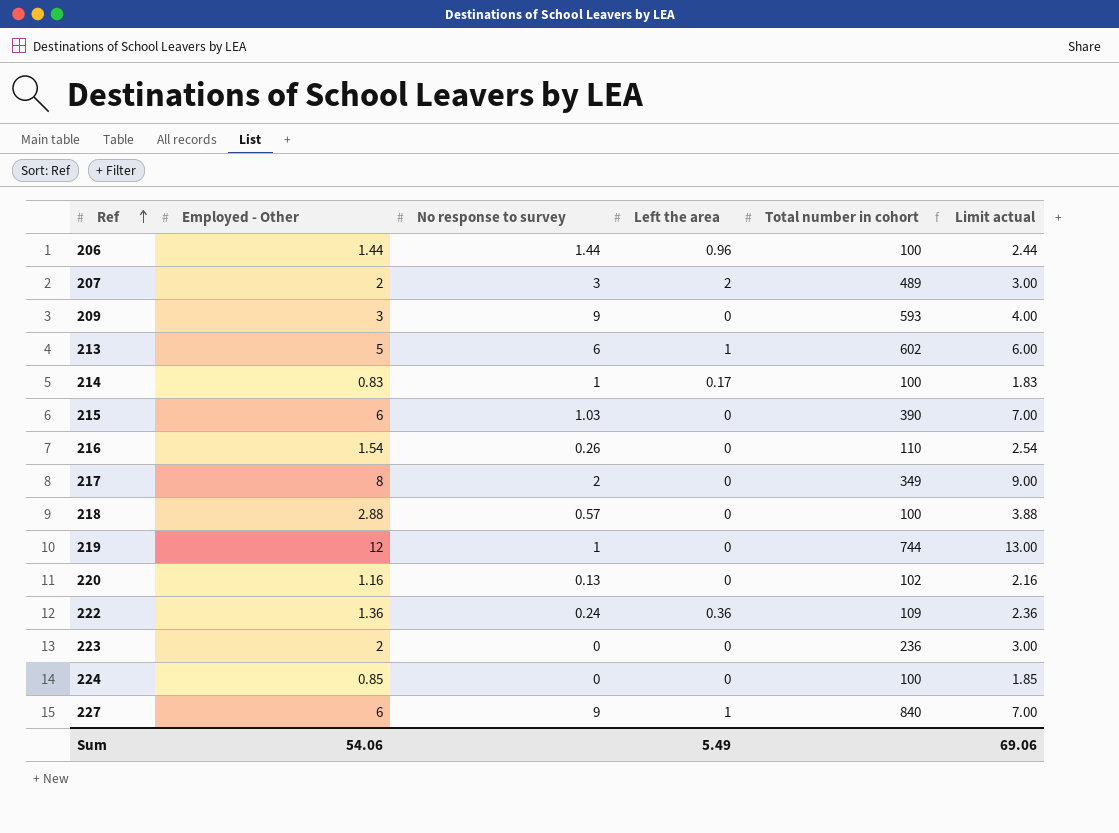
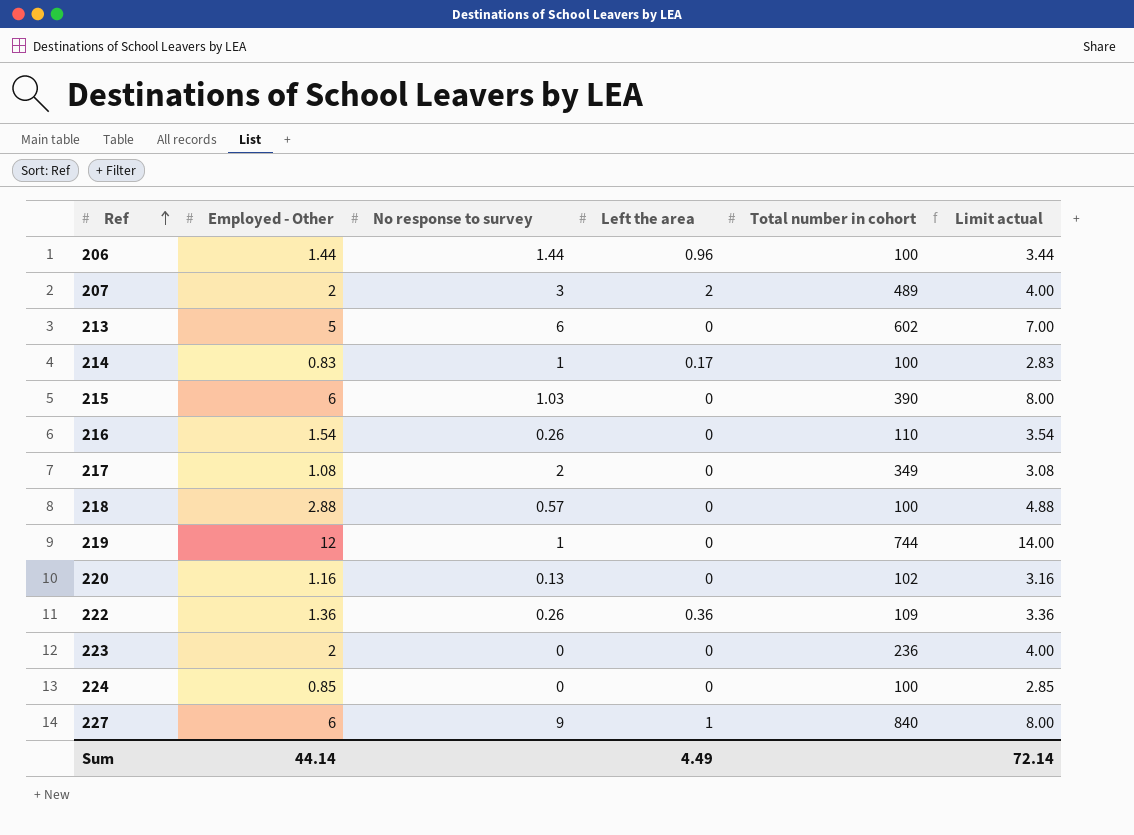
column Limit actual | formula: [Employed - Other] + 1 -> [Employed - Other] + 2
row 209: 3 | 9 | 0 | 593 | 4.00 -> none
213 | Left the area: 1 -> 0
217 | Employed - Other: 8 -> 1.08
222 | No response to survey: 0.24 -> 0.26
Sum | Employed - Other: 54.06 -> 44.14
Sum | Left the area: 5.49 -> 4.49
Sum | Limit actual: 69.06 -> 72.14

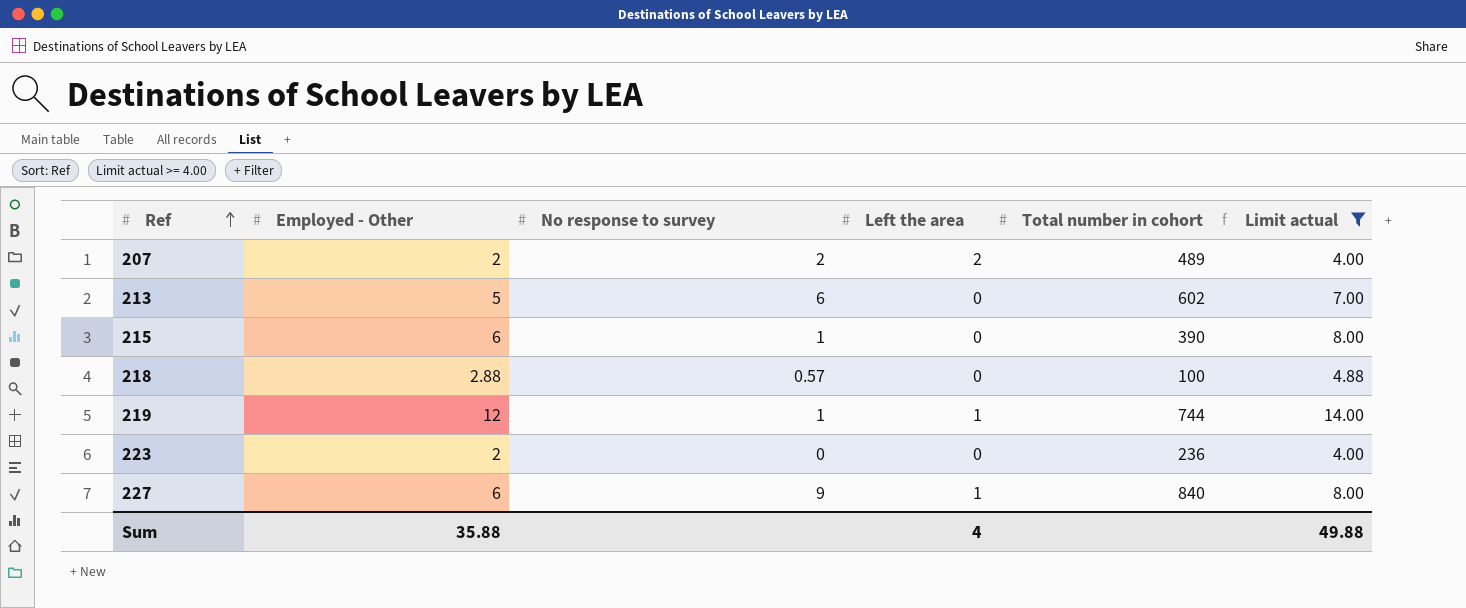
filter: none -> Limit actual >= 4.00
207 | No response to survey: 3 -> 2
215 | No response to survey: 1.03 -> 1
219 | Left the area: 0 -> 1
Sum | Employed - Other: 44.14 -> 35.88
Sum | Left the area: 4.49 -> 4
Sum | Limit actual: 72.14 -> 49.88

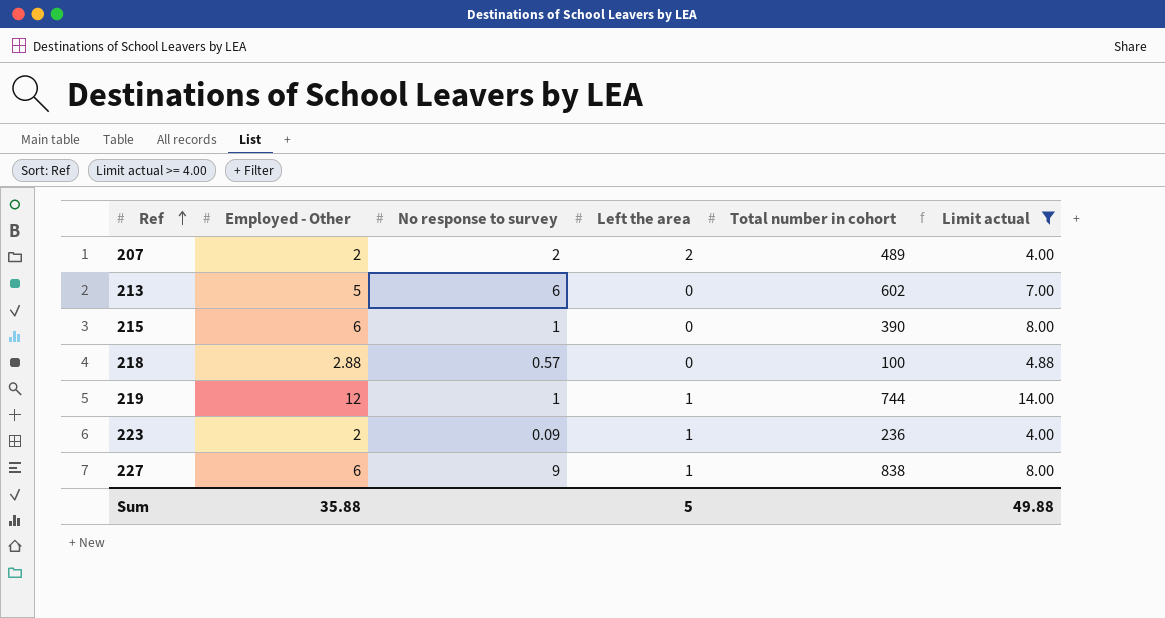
223 | No response to survey: 0 -> 0.09
223 | Left the area: 0 -> 1
227 | Total number in cohort: 840 -> 838
Sum | Left the area: 4 -> 5

